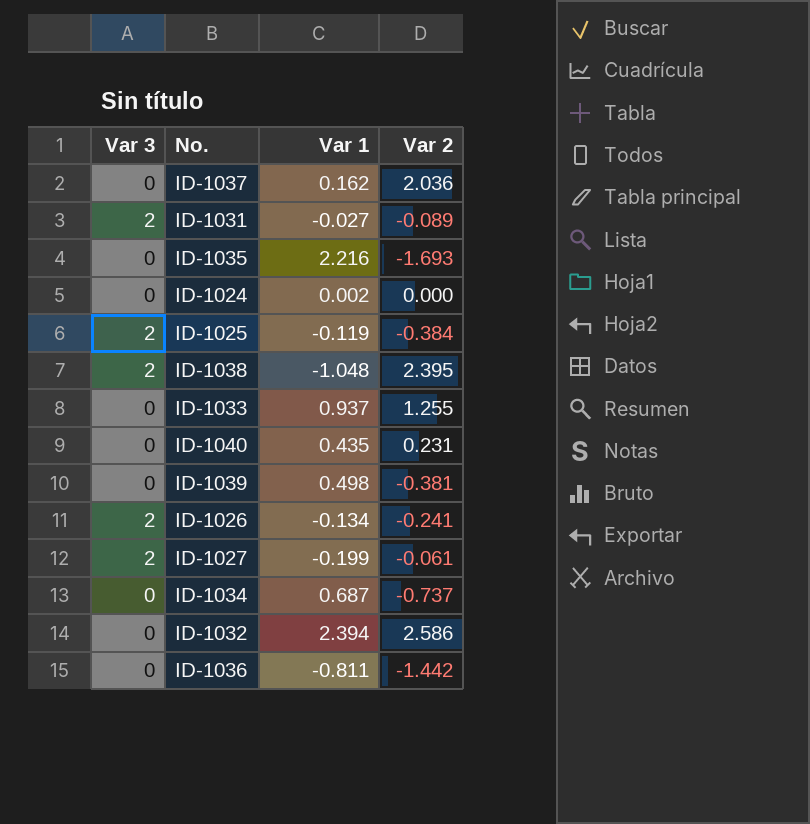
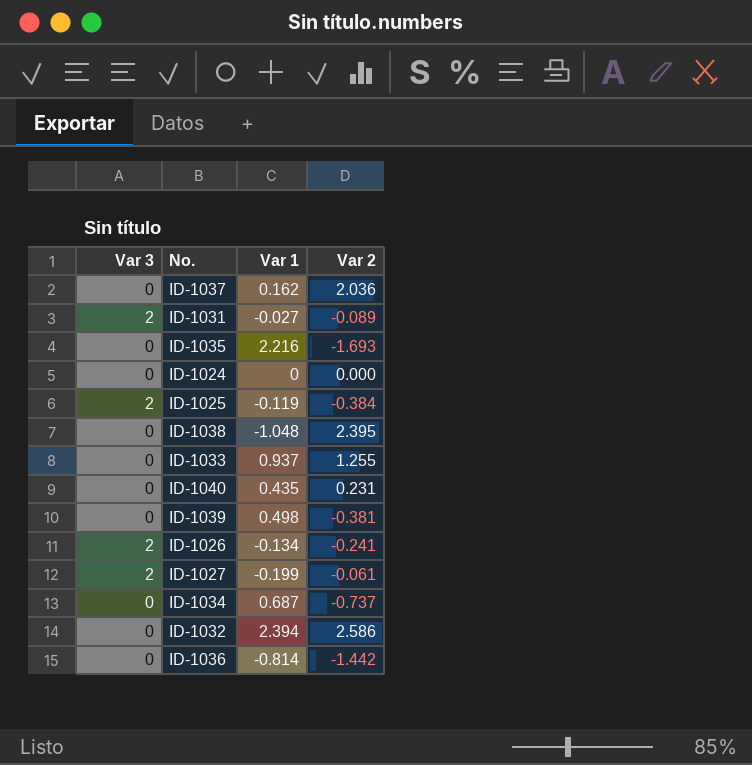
ID-1024 | Var 1: 0.002 -> 0
ID-1038 | Var 3: 2 -> 0
ID-1036 | Var 1: -0.811 -> -0.814

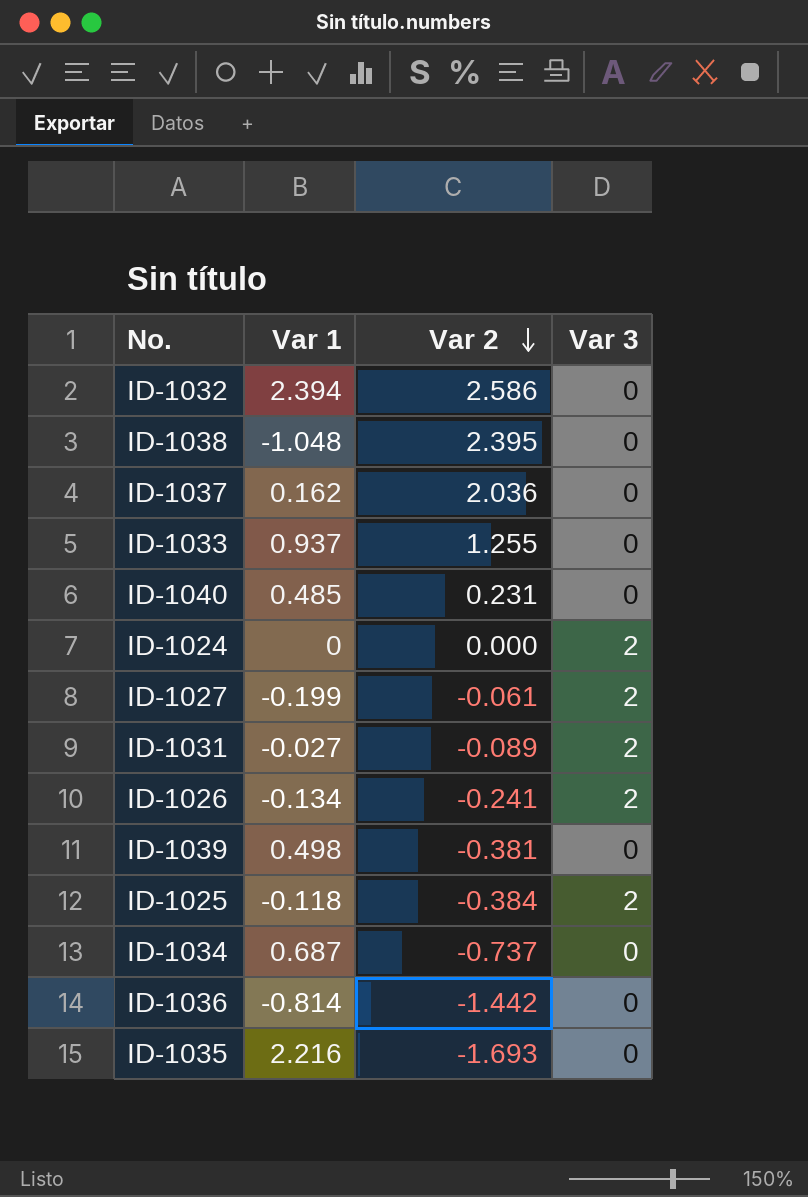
row order: none -> Var 2 descending
column Var 3 | position: 1 -> 4
ID-1040 | Var 1: 0.435 -> 0.485
ID-1024 | Var 3: 0 -> 2
ID-1025 | Var 1: -0.119 -> -0.118

